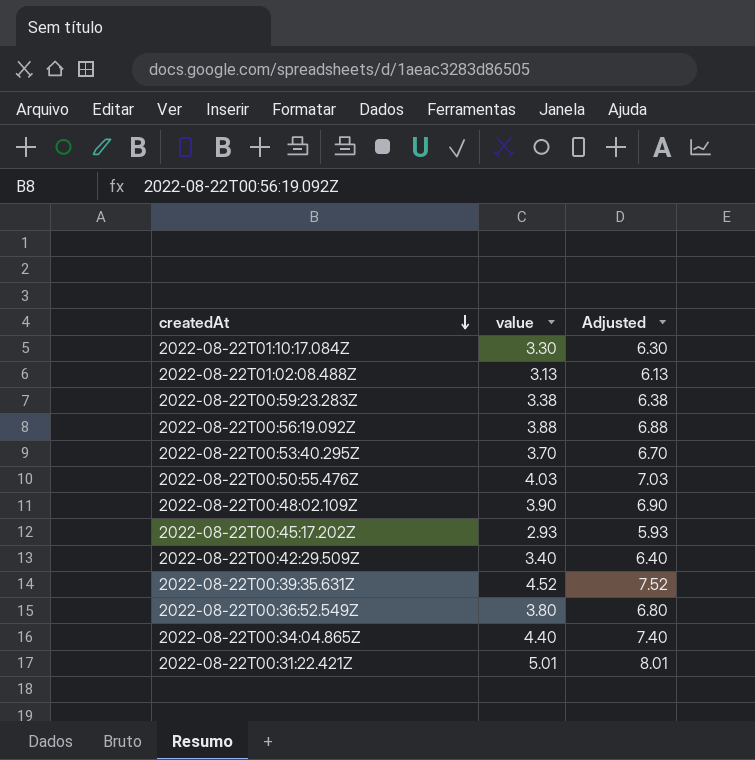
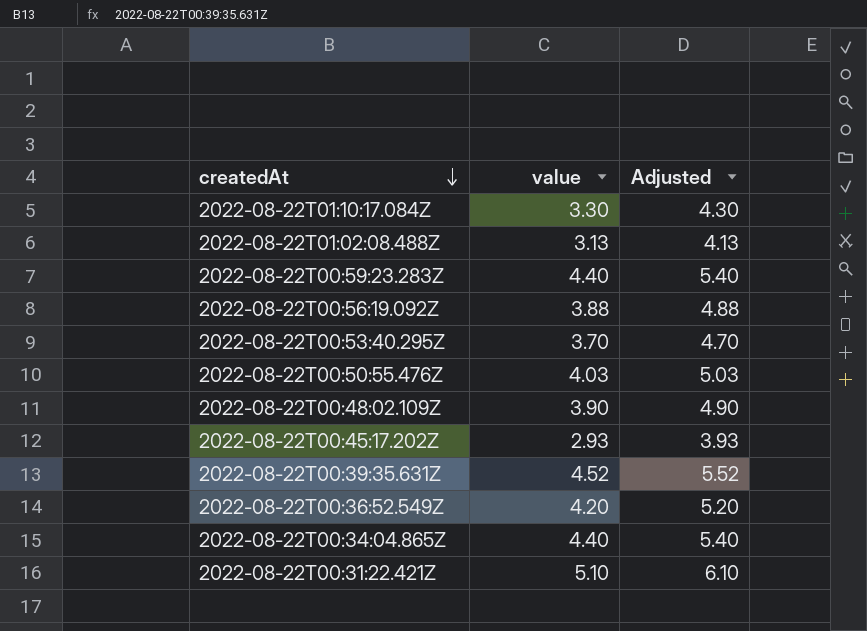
column Adjusted | formula: [value] + 3 -> [value] + 1
row 2022-08-22T00:42:29.509Z: 3.40 | 6.40 -> none
2022-08-22T00:59:23.283Z | value: 3.38 -> 4.40
2022-08-22T00:36:52.549Z | value: 3.80 -> 4.20
2022-08-22T00:31:22.421Z | value: 5.01 -> 5.10

